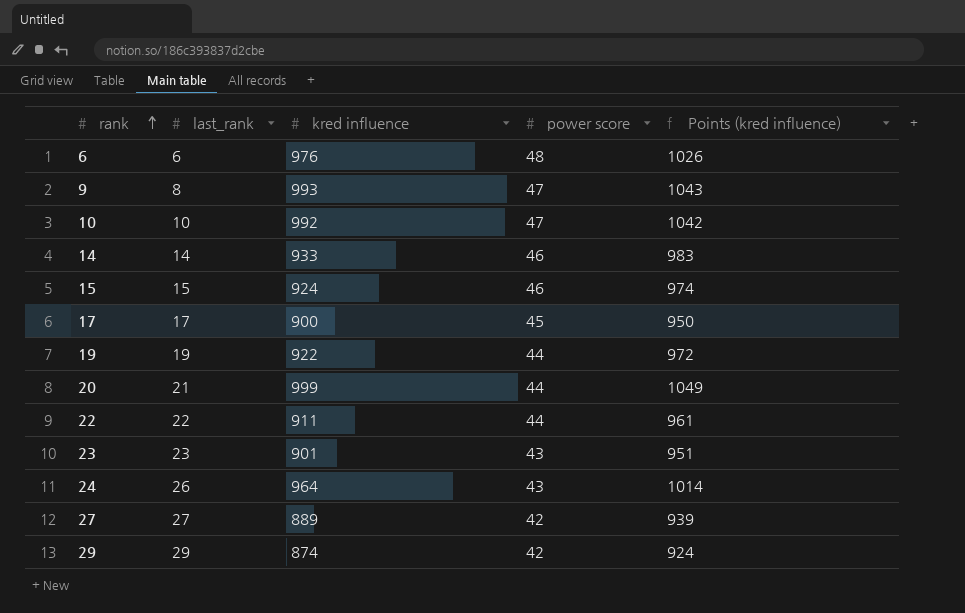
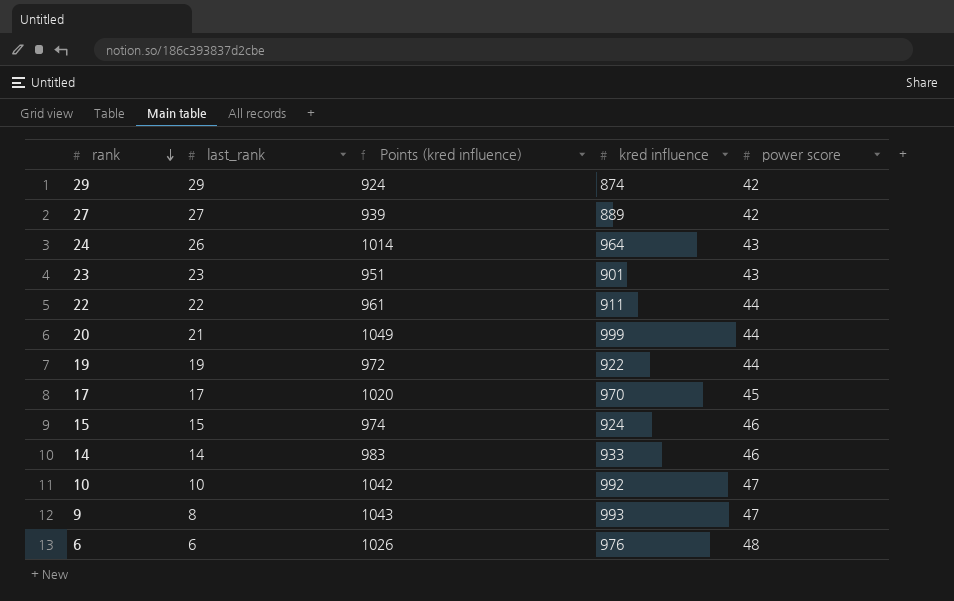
row order: rank ascending -> rank descending
column Points (kred influence) | position: 5 -> 3
17 | Points (kred influence): 950 -> 1020
17 | kred influence: 900 -> 970

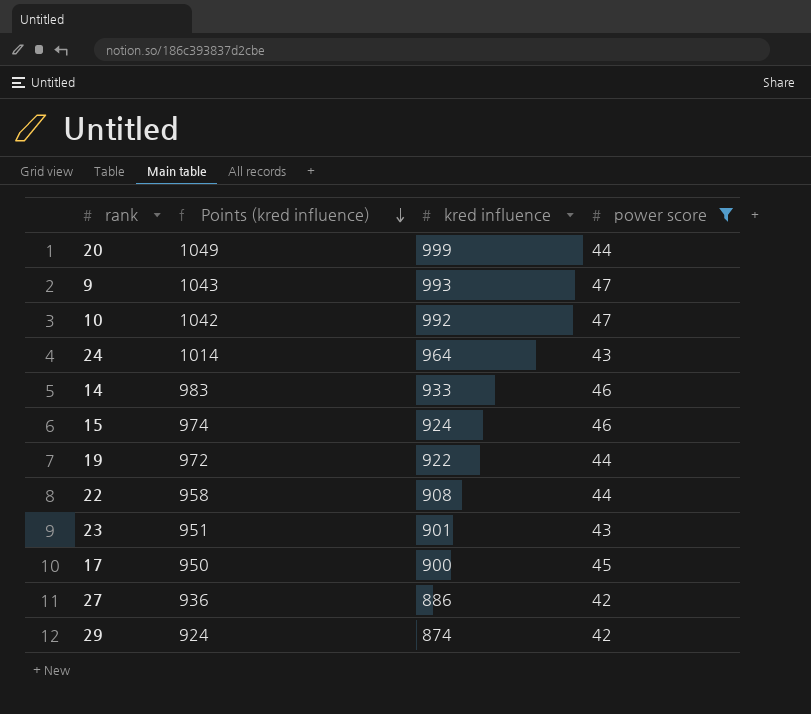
filter: none -> power score != 48
row order: rank descending -> Points (kred influence) descending
column last_rank | position: 2 -> none
22 | Points (kred influence): 961 -> 958
22 | kred influence: 911 -> 908
17 | Points (kred influence): 1020 -> 950
17 | kred influence: 970 -> 900
27 | Points (kred influence): 939 -> 936
27 | kred influence: 889 -> 886

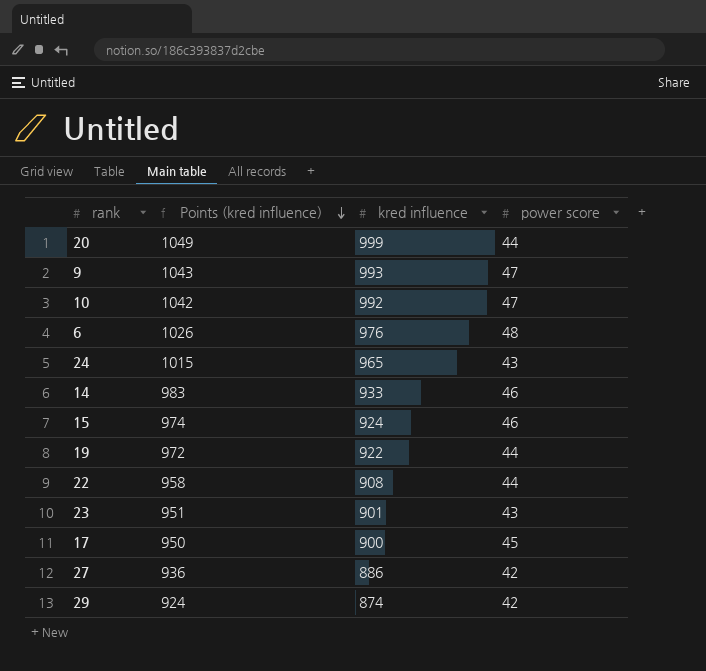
filter: power score != 48 -> none
24 | Points (kred influence): 1014 -> 1015
24 | kred influence: 964 -> 965

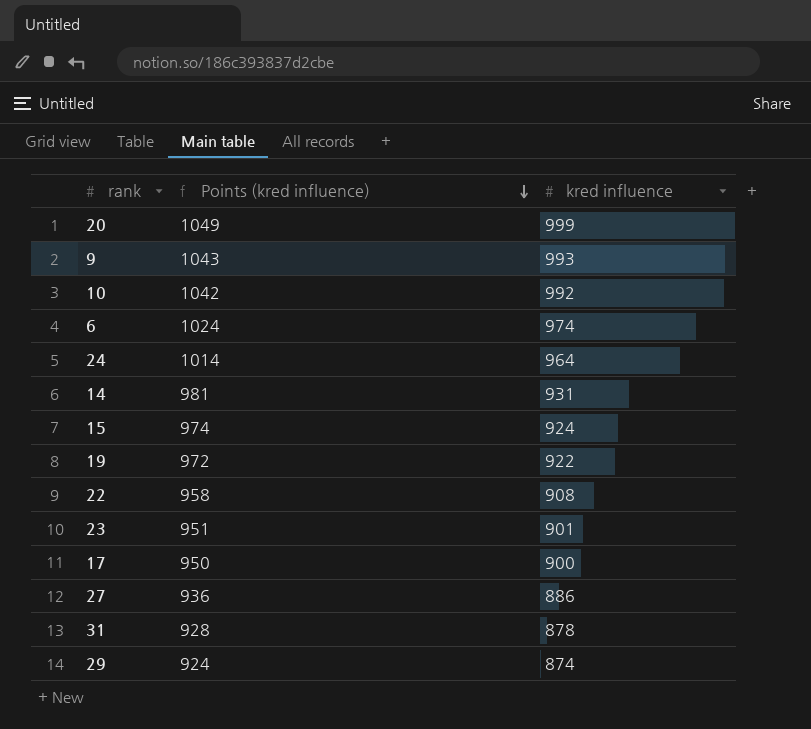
column power score | position: 4 -> none
6 | Points (kred influence): 1026 -> 1024
6 | kred influence: 976 -> 974
24 | Points (kred influence): 1015 -> 1014
24 | kred influence: 965 -> 964
14 | Points (kred influence): 983 -> 981
14 | kred influence: 933 -> 931
row 31: none -> 928 | 878

